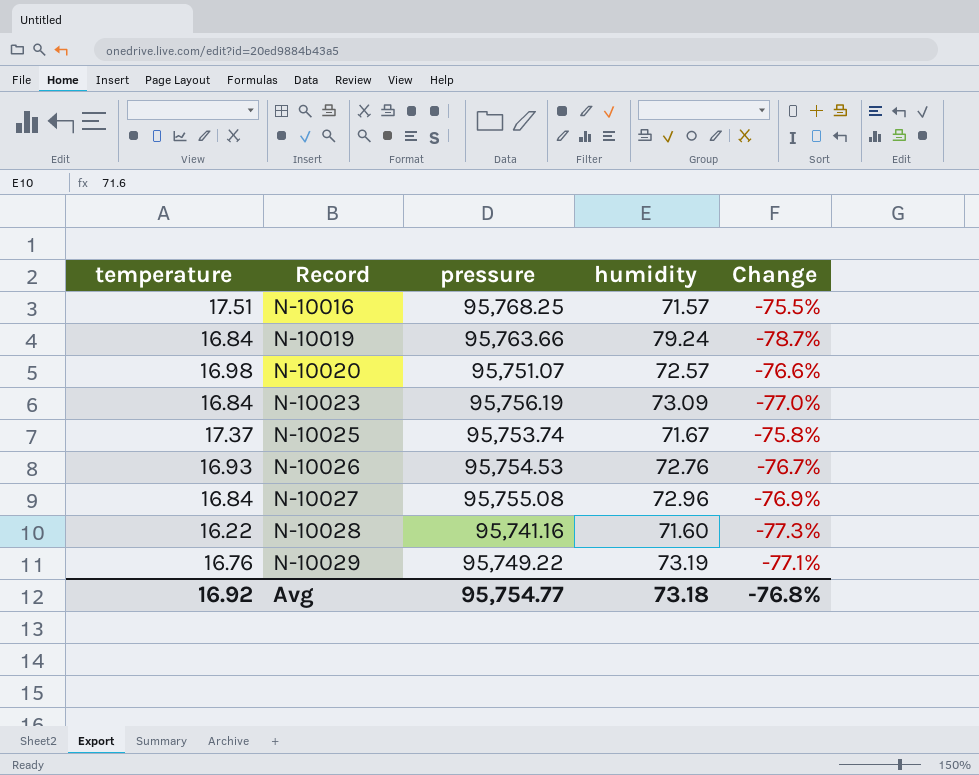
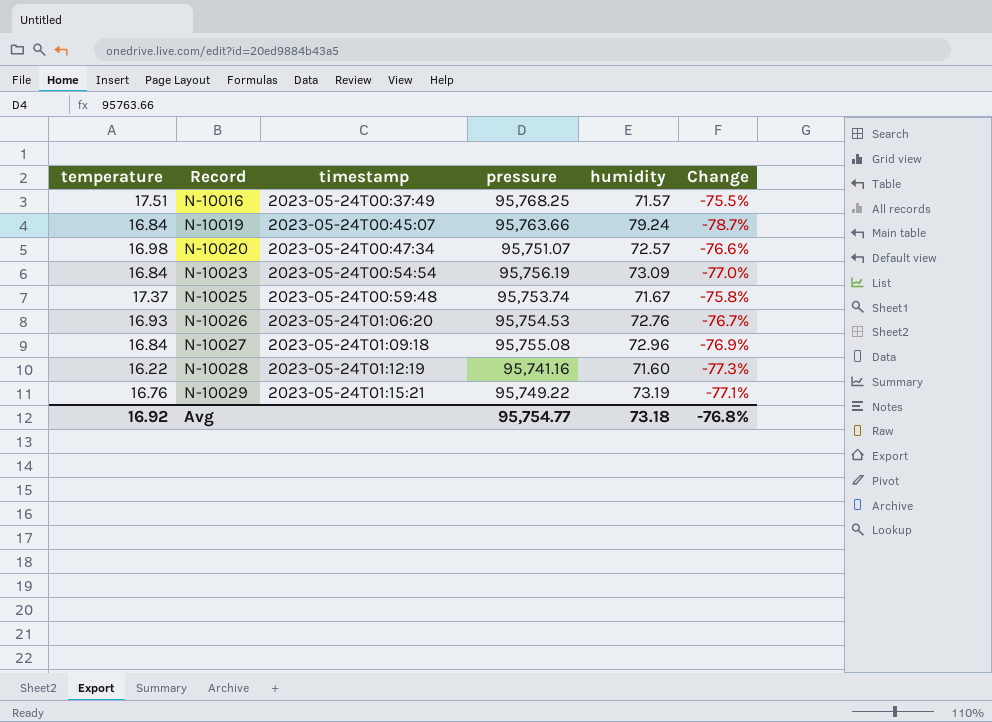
column timestamp | position: none -> 3

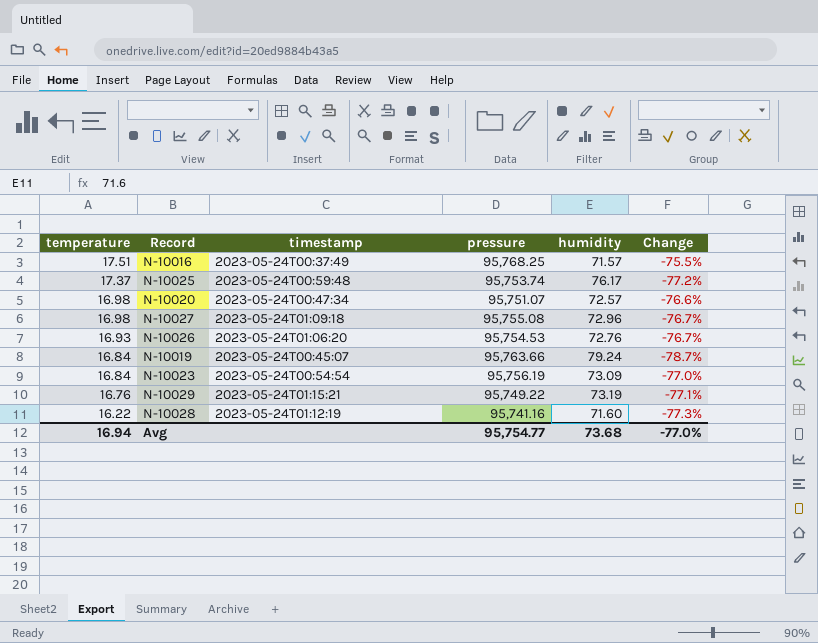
row order: Record ascending -> temperature descending
N-10025 | humidity: 71.67 -> 76.17
N-10025 | Change: -75.8% -> -77.2%
N-10027 | temperature: 16.84 -> 16.98
N-10027 | Change: -76.9% -> -76.7%
Avg | temperature: 16.92 -> 16.94
Avg | humidity: 73.18 -> 73.68
Avg | Change: -76.8% -> -77.0%

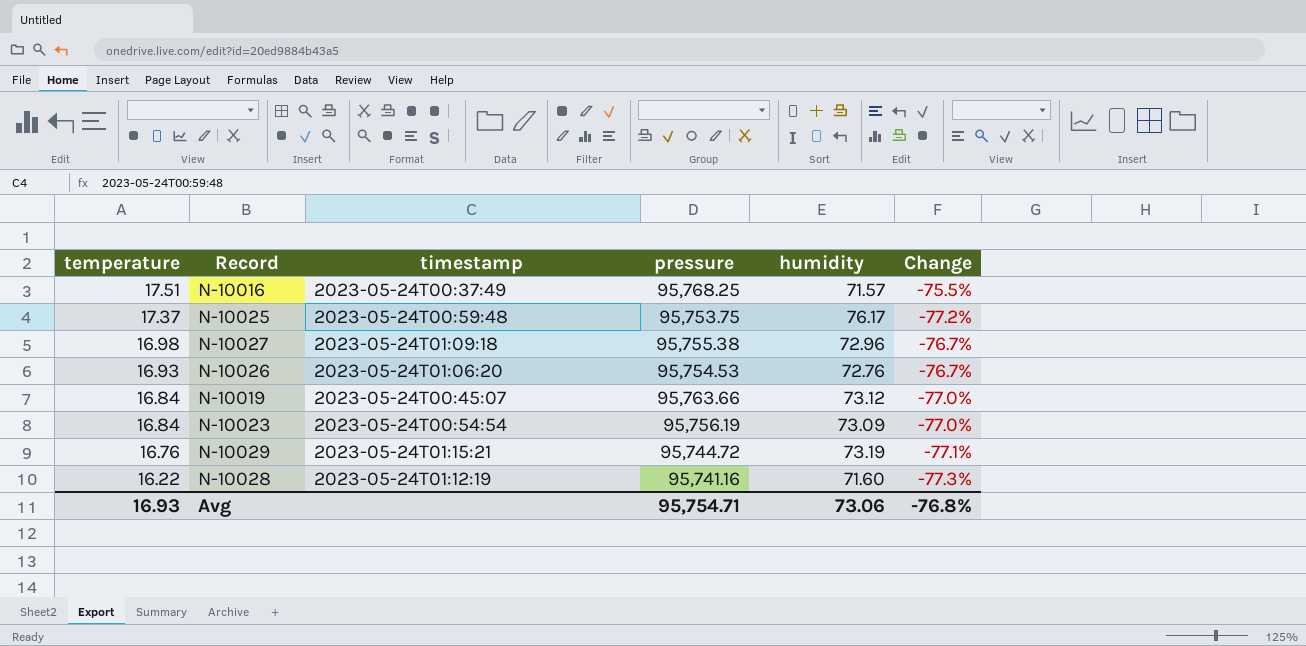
row N-10020: 16.98 | 2023-05-24T00:47:34 | 95,751.07 | 72.57 | -76.6% -> none
N-10025 | pressure: 95,753.74 -> 95,753.75
N-10027 | pressure: 95,755.08 -> 95,755.38
N-10019 | humidity: 79.24 -> 73.12
N-10019 | Change: -78.7% -> -77.0%
N-10029 | pressure: 95,749.22 -> 95,744.72
Avg | temperature: 16.94 -> 16.93
Avg | pressure: 95,754.77 -> 95,754.71
Avg | humidity: 73.68 -> 73.06
Avg | Change: -77.0% -> -76.8%

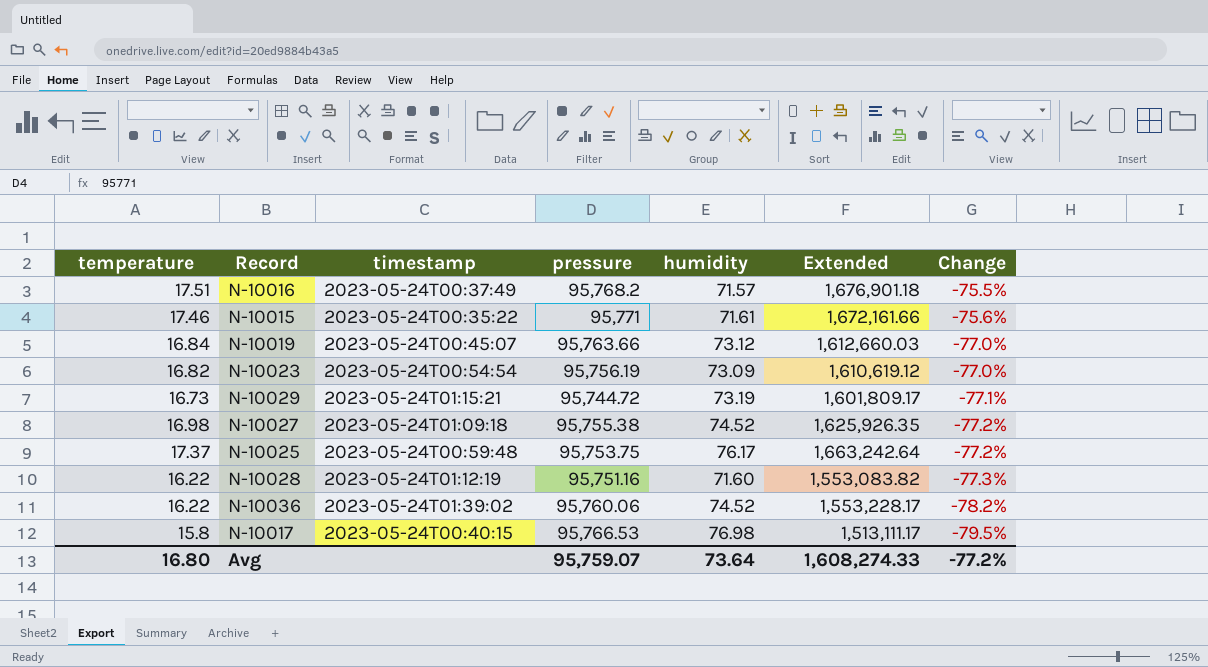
row order: temperature descending -> Change descending
column Extended | formula: none -> [temperature] * [pressure]
row N-10026: 16.93 | 2023-05-24T01:06:20 | 95,754.53 | 72.76 | -76.7% -> none
N-10016 | pressure: 95,768.25 -> 95,768.2
row N-10015: none -> 17.46 | 2023-05-24T00:35:22 | 95,771 | 71.61 | 1,672,161.66 | -75.6%
N-10023 | temperature: 16.84 -> 16.82
N-10029 | temperature: 16.76 -> 16.73
N-10027 | humidity: 72.96 -> 74.52
N-10027 | Change: -76.7% -> -77.2%
N-10028 | pressure: 95,741.16 -> 95,751.16
row N-10036: none -> 16.22 | 2023-05-24T01:39:02 | 95,760.06 | 74.52 | 1,553,228.17 | -78.2%
row N-10017: none -> 15.8 | 2023-05-24T00:40:15 | 95,766.53 | 76.98 | 1,513,111.17 | -79.5%
Avg | temperature: 16.93 -> 16.80
Avg | pressure: 95,754.71 -> 95,759.07
Avg | humidity: 73.06 -> 73.64
Avg | Change: -76.8% -> -77.2%

